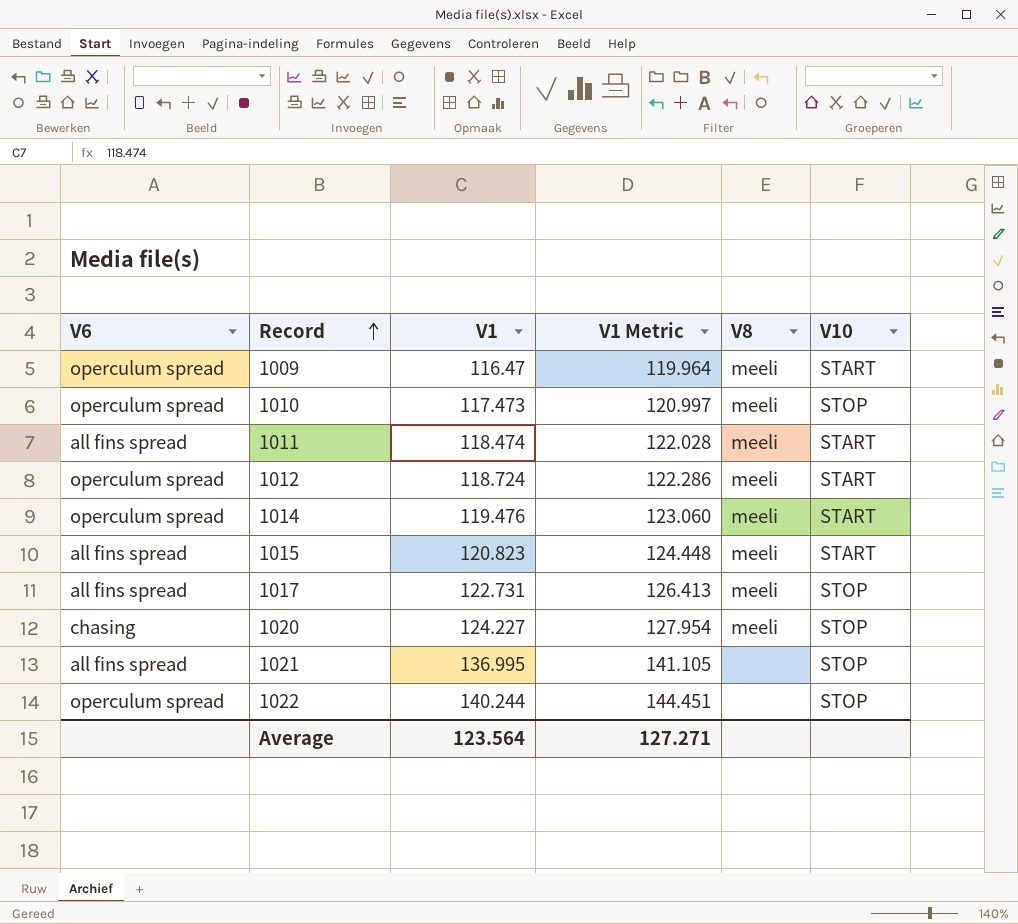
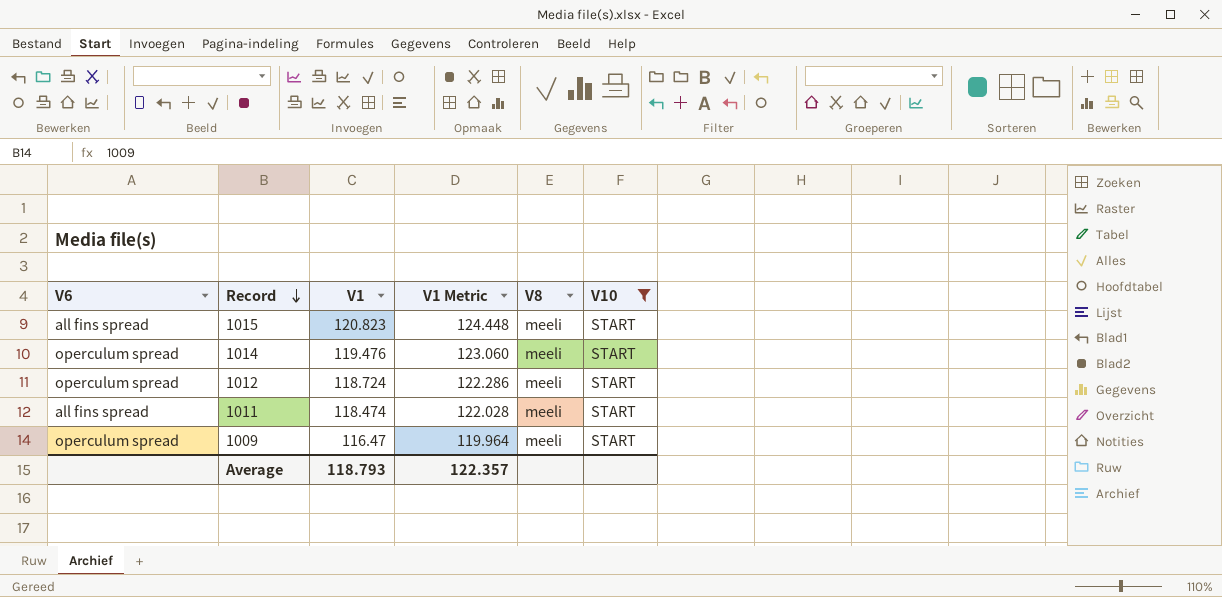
filter: none -> V10 = START
row order: Record ascending -> Record descending
Average | V1: 123.564 -> 118.793
Average | V1 Metric: 127.271 -> 122.357

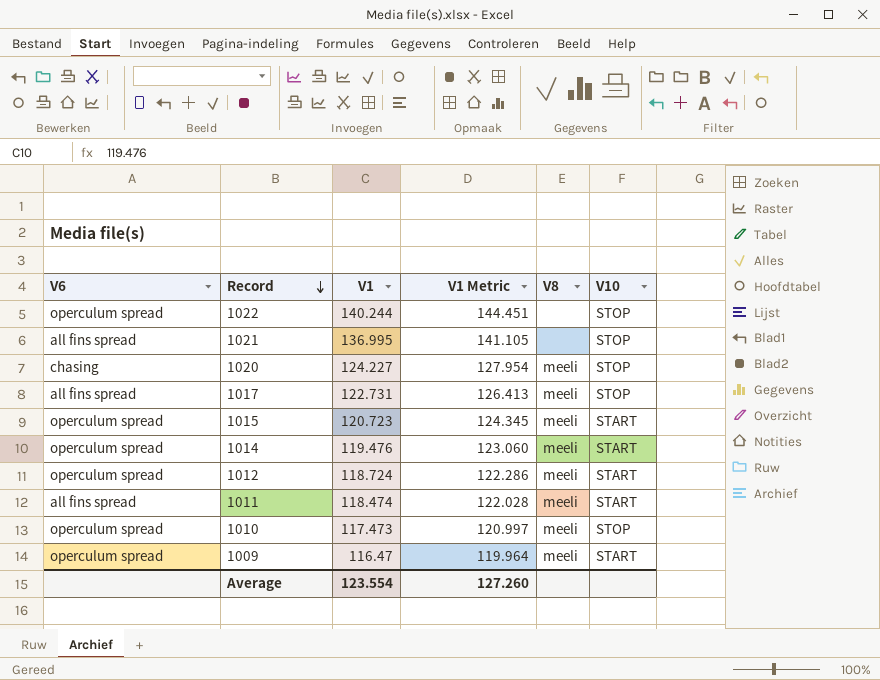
filter: V10 = START -> none
1015 | V6: all fins spread -> operculum spread
1015 | V1: 120.823 -> 120.723
1015 | V1 Metric: 124.448 -> 124.345
Average | V1: 118.793 -> 123.554
Average | V1 Metric: 122.357 -> 127.260

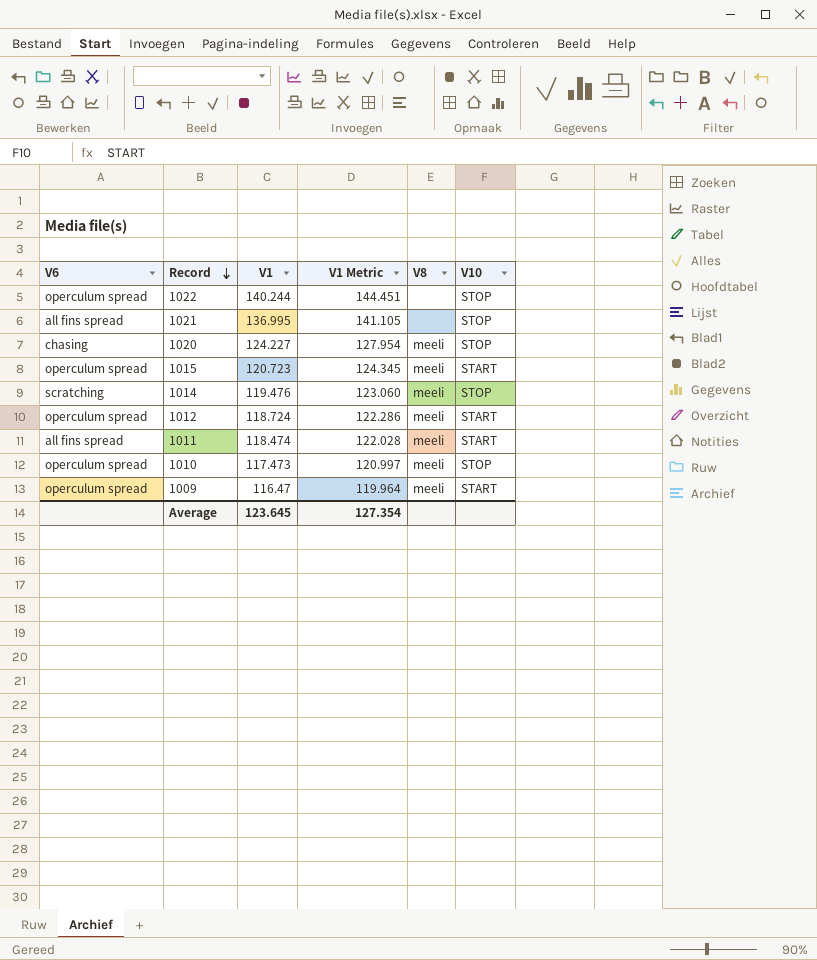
row 1017: all fins spread | 122.731 | 126.413 | meeli | STOP -> none
1014 | V6: operculum spread -> scratching
1014 | V10: START -> STOP
Average | V1: 123.554 -> 123.645
Average | V1 Metric: 127.260 -> 127.354

